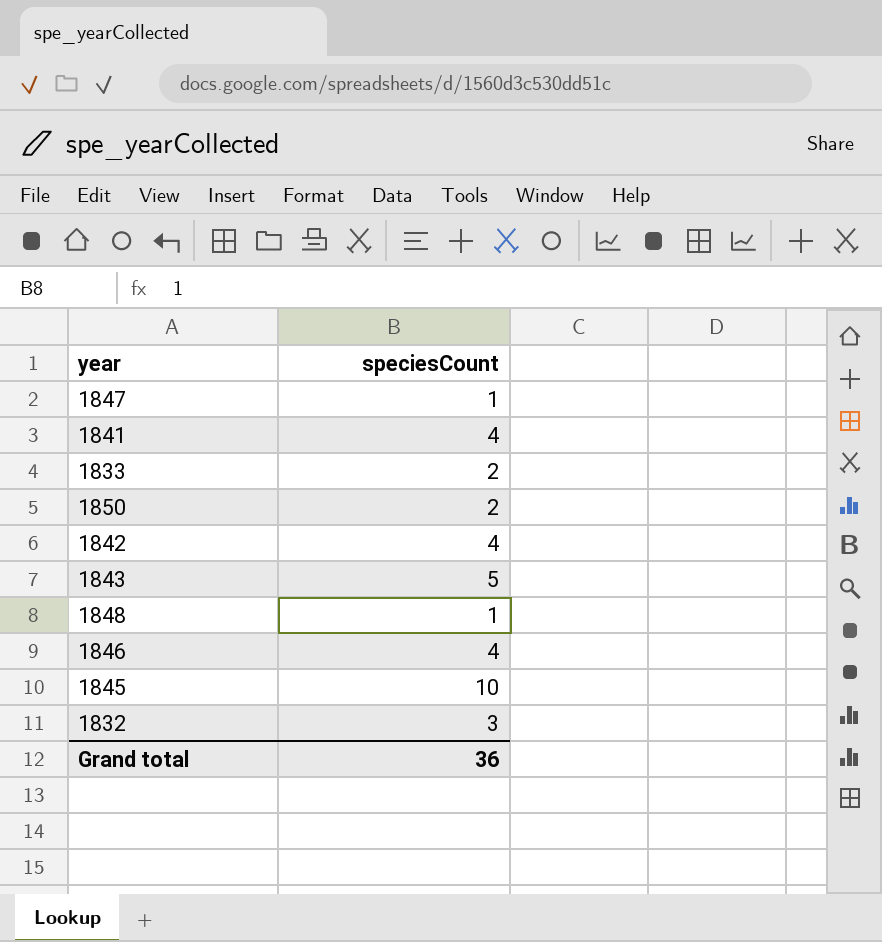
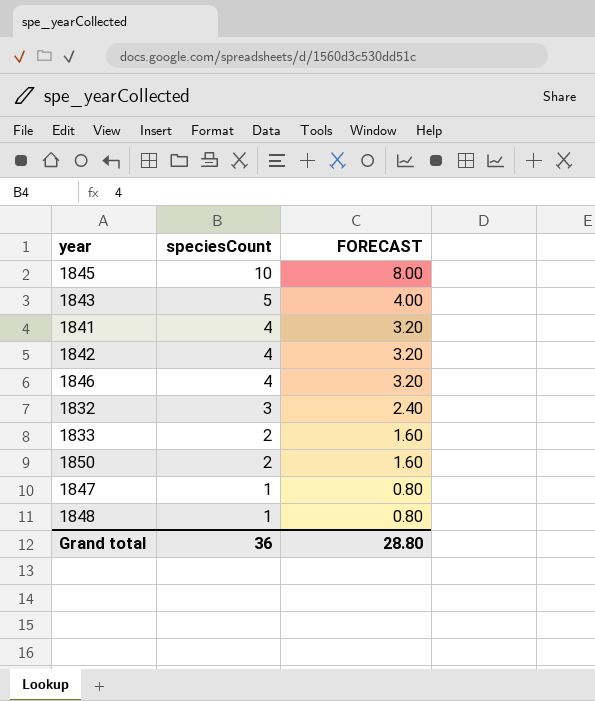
row order: none -> speciesCount descending
column FORECAST | formula: none -> [speciesCount] * 0.8

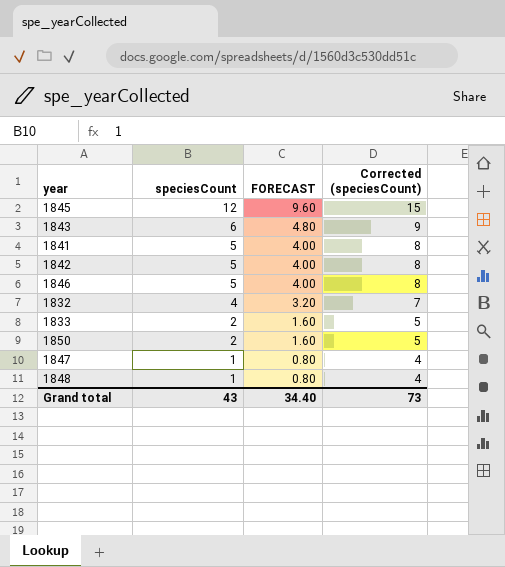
column Corrected (speciesCount) | formula: none -> [speciesCount] + 3
1845 | speciesCount: 10 -> 12
1845 | FORECAST: 8.00 -> 9.60
1843 | speciesCount: 5 -> 6
1843 | FORECAST: 4.00 -> 4.80
1841 | speciesCount: 4 -> 5
1841 | FORECAST: 3.20 -> 4.00
1842 | speciesCount: 4 -> 5
1842 | FORECAST: 3.20 -> 4.00
1846 | speciesCount: 4 -> 5
1846 | FORECAST: 3.20 -> 4.00
1832 | speciesCount: 3 -> 4
1832 | FORECAST: 2.40 -> 3.20
Grand total | speciesCount: 36 -> 43
Grand total | FORECAST: 28.80 -> 34.40

